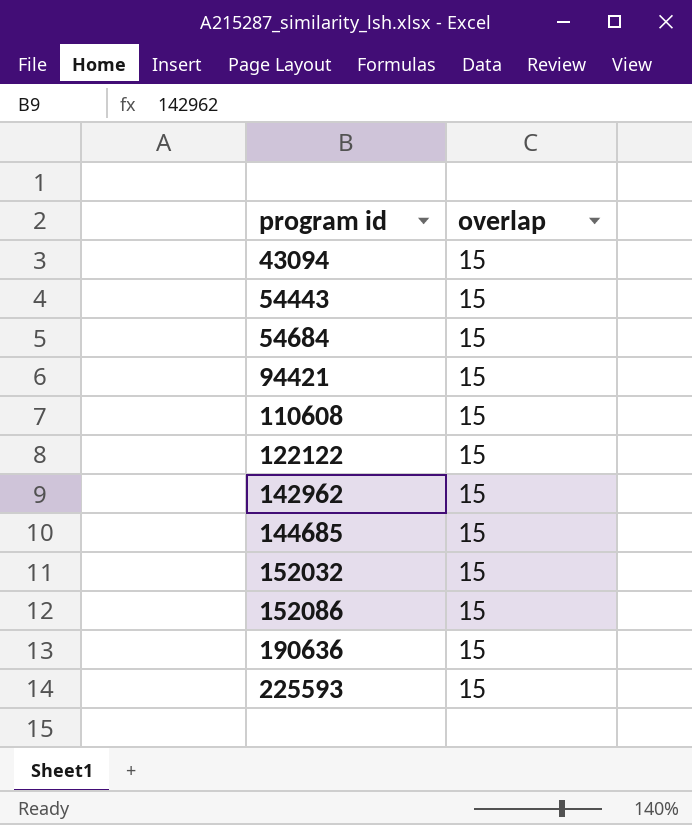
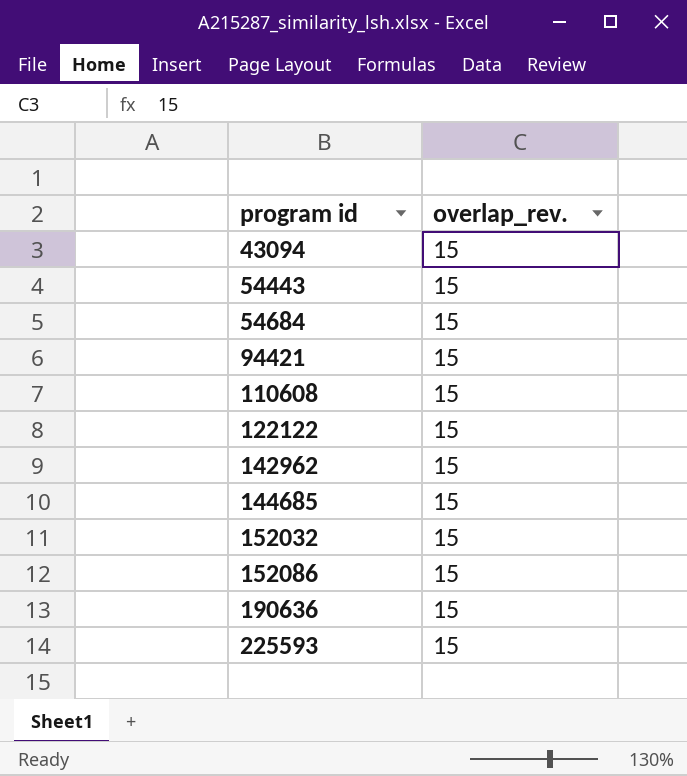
column name: overlap -> overlap_rev.

